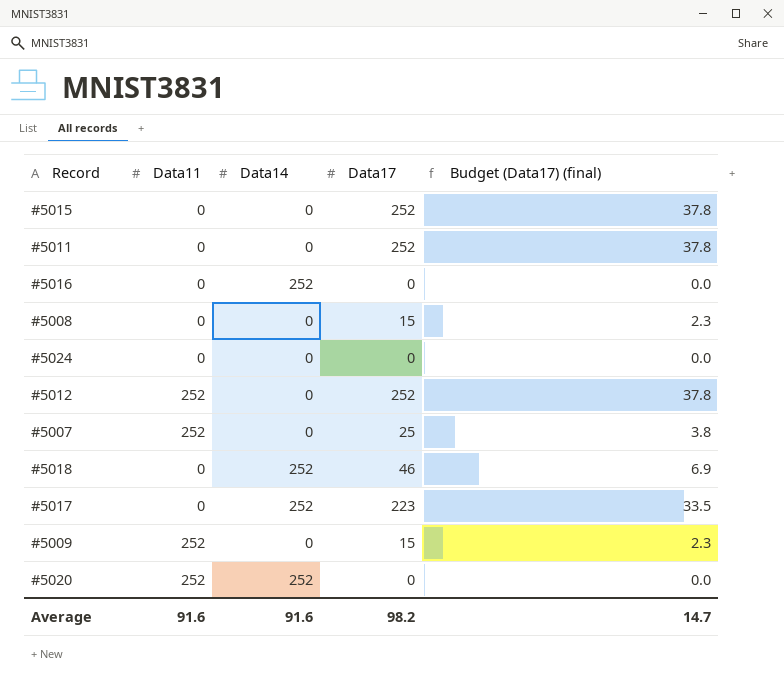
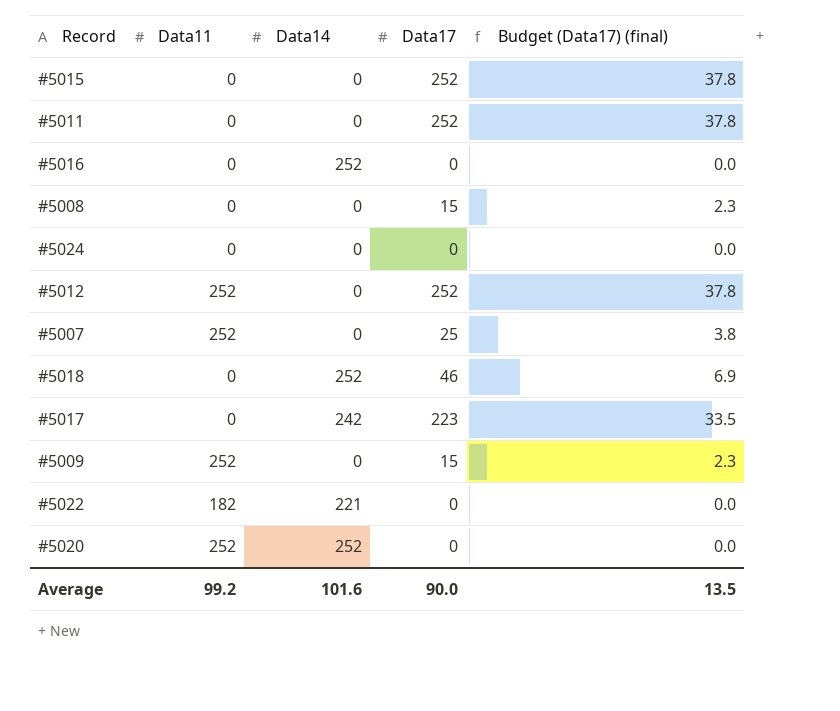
#5017 | Data14: 252 -> 242
row #5022: none -> 182 | 221 | 0 | 0.0
Average | Data11: 91.6 -> 99.2
Average | Data14: 91.6 -> 101.6
Average | Data17: 98.2 -> 90.0
Average | Budget (Data17) (final): 14.7 -> 13.5

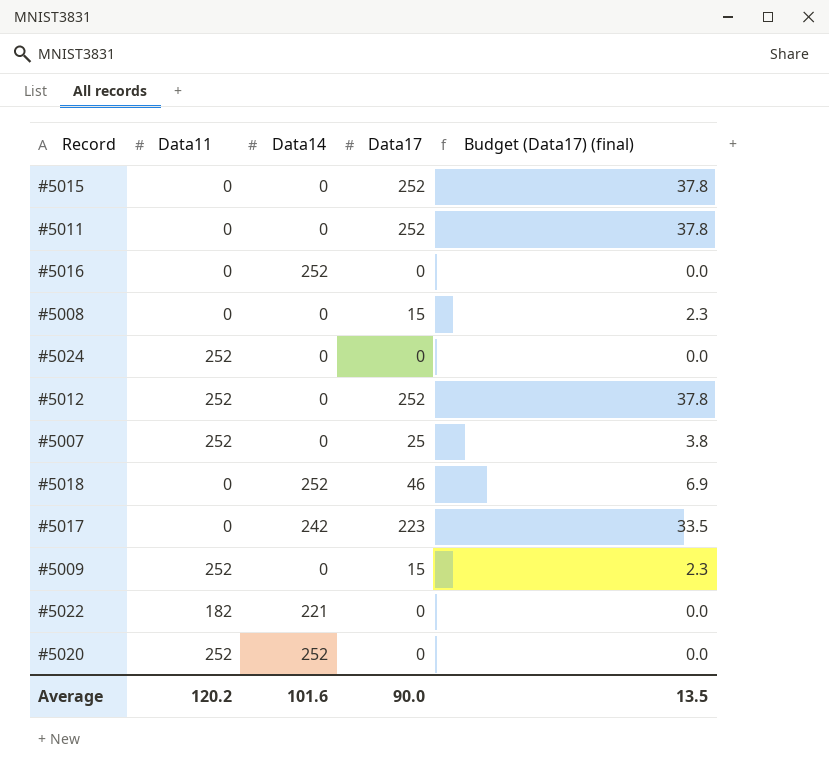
#5024 | Data11: 0 -> 252
Average | Data11: 99.2 -> 120.2

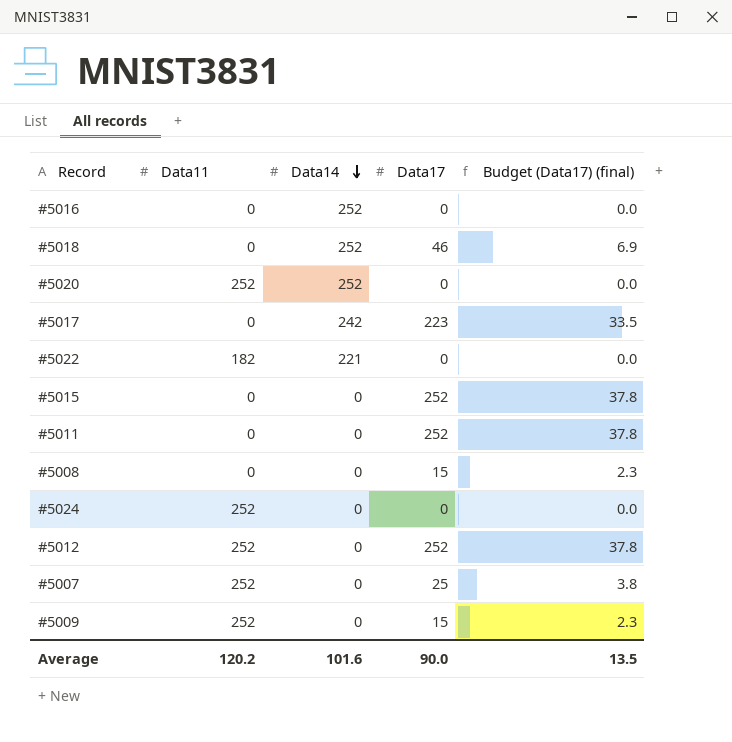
row order: none -> Data14 descending

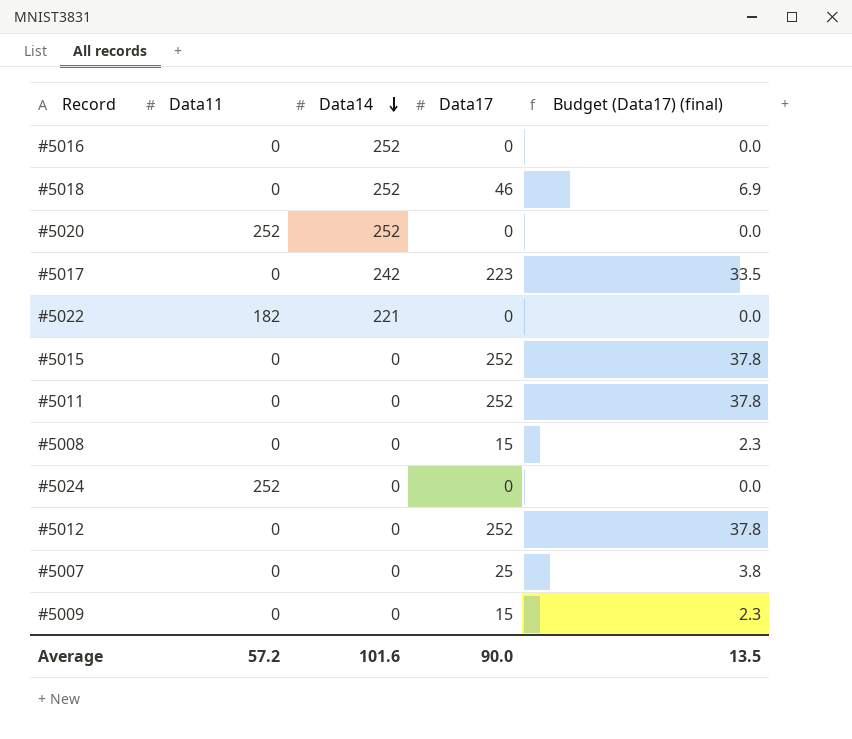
#5012 | Data11: 252 -> 0
#5007 | Data11: 252 -> 0
#5009 | Data11: 252 -> 0
Average | Data11: 120.2 -> 57.2

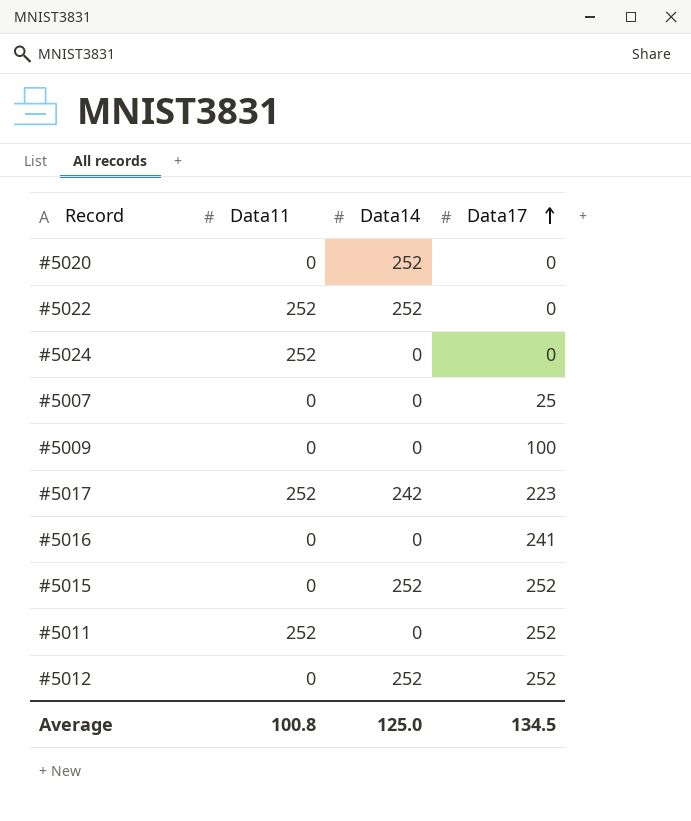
row order: Data14 descending -> Data17 ascending
column Budget (Data17) (final) | formula: [Data17] * 0.15 -> none
row #5018: 0 | 252 | 46 | 6.9 -> none
row #5008: 0 | 0 | 15 | 2.3 -> none
#5020 | Data11: 252 -> 0
#5022 | Data11: 182 -> 252
#5022 | Data14: 221 -> 252
#5009 | Data17: 15 -> 100
#5017 | Data11: 0 -> 252
#5016 | Data14: 252 -> 0
#5016 | Data17: 0 -> 241
#5015 | Data14: 0 -> 252
#5011 | Data11: 0 -> 252
#5012 | Data14: 0 -> 252
Average | Data11: 57.2 -> 100.8
Average | Data14: 101.6 -> 125.0
Average | Data17: 90.0 -> 134.5

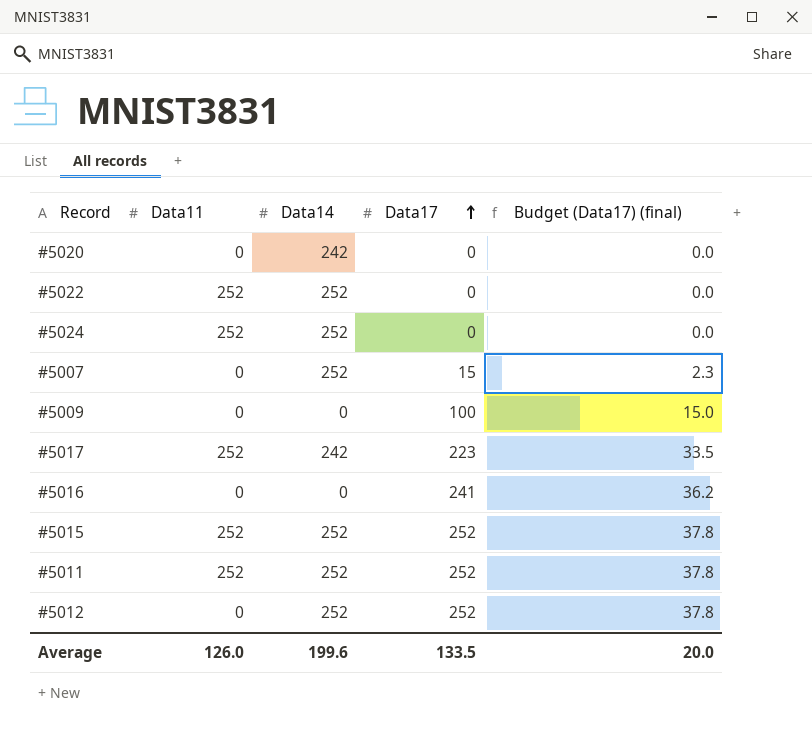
column Budget (Data17) (final) | formula: none -> [Data17] * 0.15
#5020 | Data14: 252 -> 242
#5024 | Data14: 0 -> 252
#5007 | Data14: 0 -> 252
#5007 | Data17: 25 -> 15
#5015 | Data11: 0 -> 252
#5011 | Data14: 0 -> 252
Average | Data11: 100.8 -> 126.0
Average | Data14: 125.0 -> 199.6
Average | Data17: 134.5 -> 133.5

